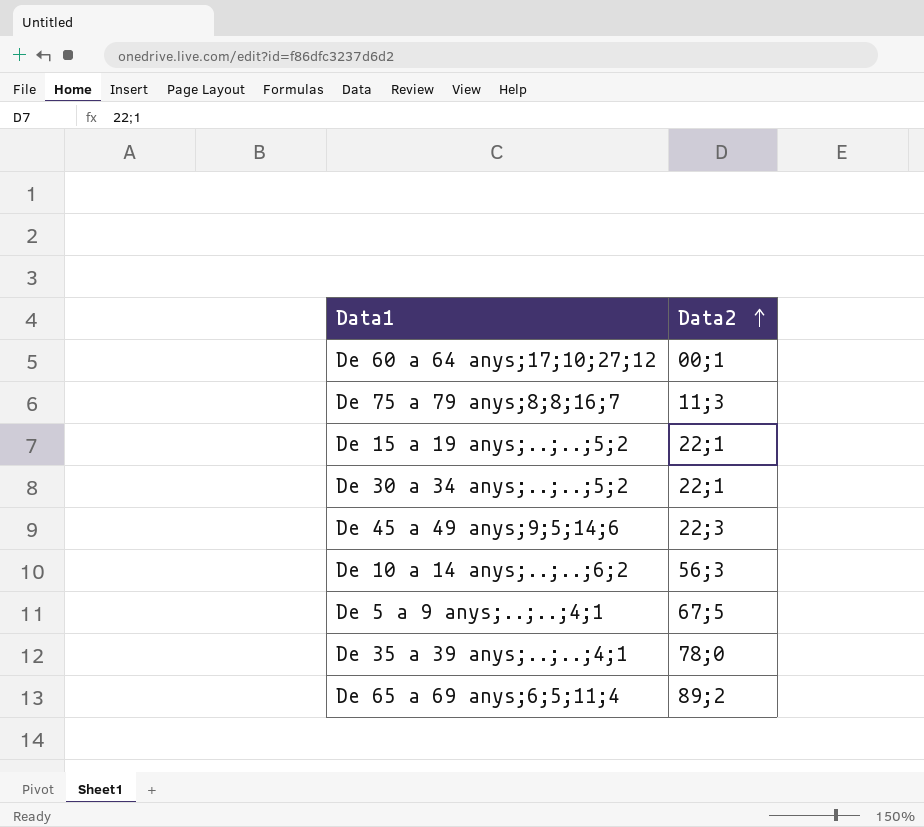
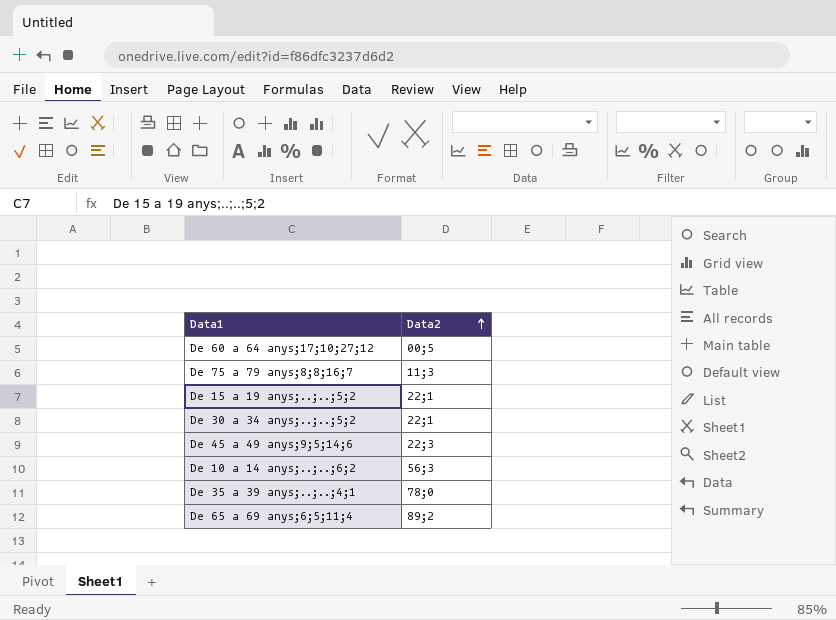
row De 5 a 9 anys;..;..;4;1: 67;5 -> none
De 60 a 64 anys;17;10;27;12 | Data2: 00;1 -> 00;5

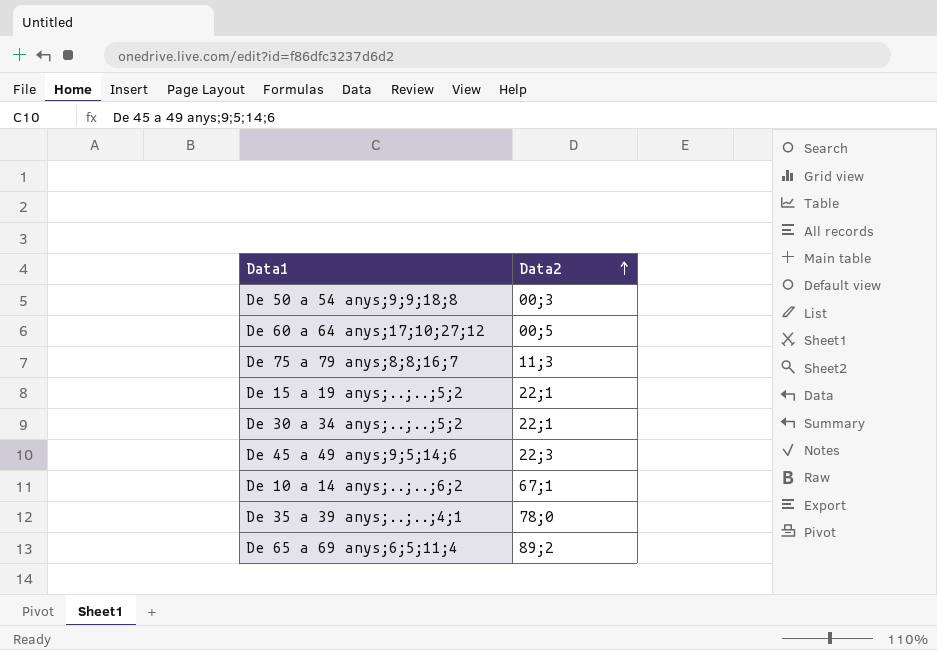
row De 50 a 54 anys;9;9;18;8: none -> 00;3
De 10 a 14 anys;..;..;6;2 | Data2: 56;3 -> 67;1

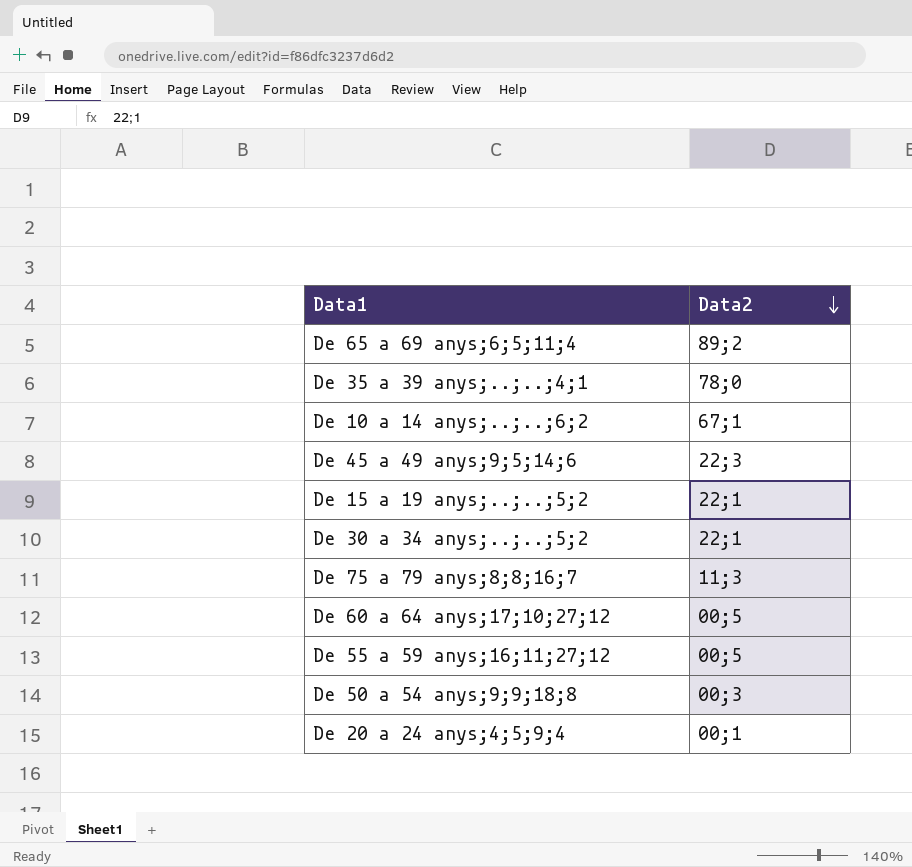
row order: Data2 ascending -> Data2 descending
row De 55 a 59 anys;16;11;27;12: none -> 00;5
row De 20 a 24 anys;4;5;9;4: none -> 00;1

